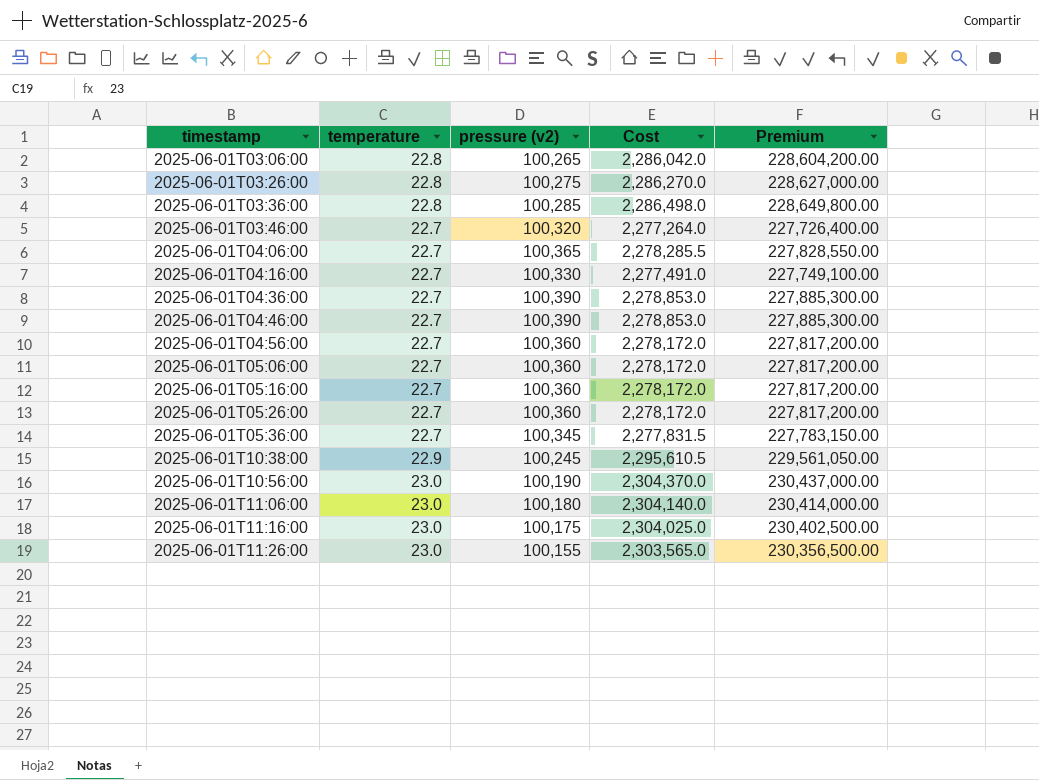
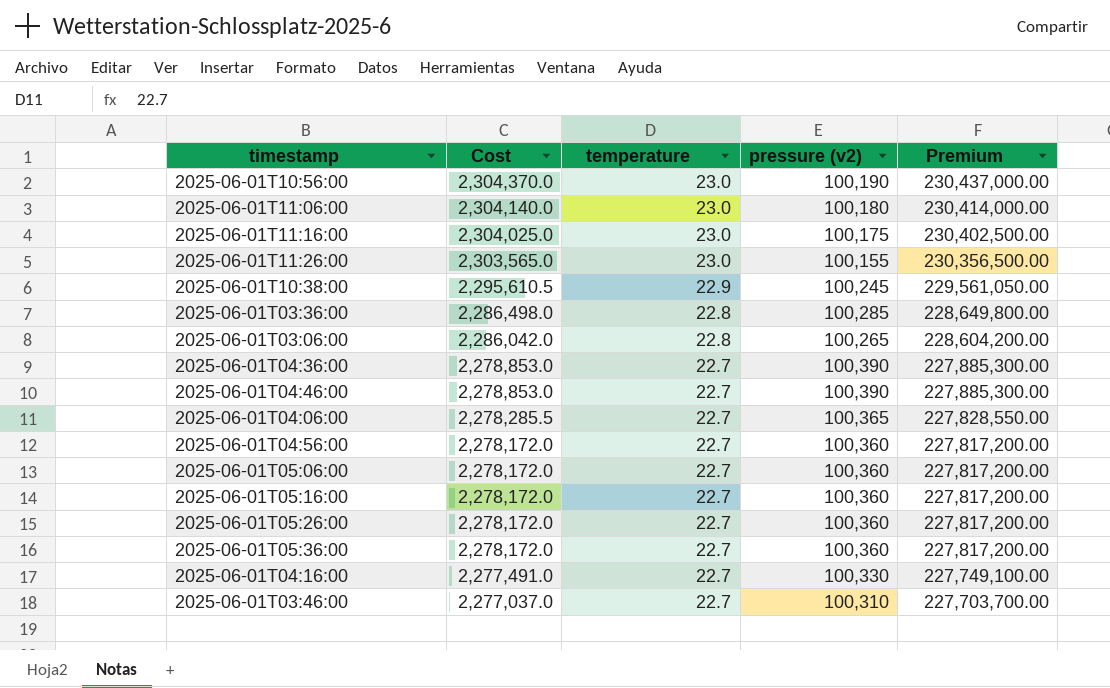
row order: timestamp ascending -> Cost descending
column Cost | position: 4 -> 2
row 2025-06-01T03:26:00: 22.8 | 100,275 | 2,286,270.0 | 228,627,000.00 -> none
2025-06-01T05:36:00 | Cost: 2,277,831.5 -> 2,278,172.0
2025-06-01T05:36:00 | pressure (v2): 100,345 -> 100,360
2025-06-01T05:36:00 | Premium: 227,783,150.00 -> 227,817,200.00
2025-06-01T03:46:00 | Cost: 2,277,264.0 -> 2,277,037.0
2025-06-01T03:46:00 | pressure (v2): 100,320 -> 100,310
2025-06-01T03:46:00 | Premium: 227,726,400.00 -> 227,703,700.00

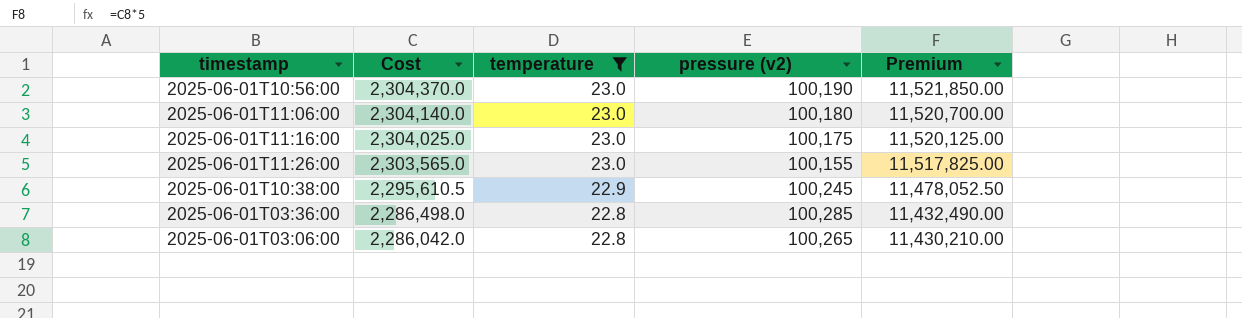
filter: none -> temperature != 22.7
column Premium | formula: [Cost] * 100 -> [Cost] * 5

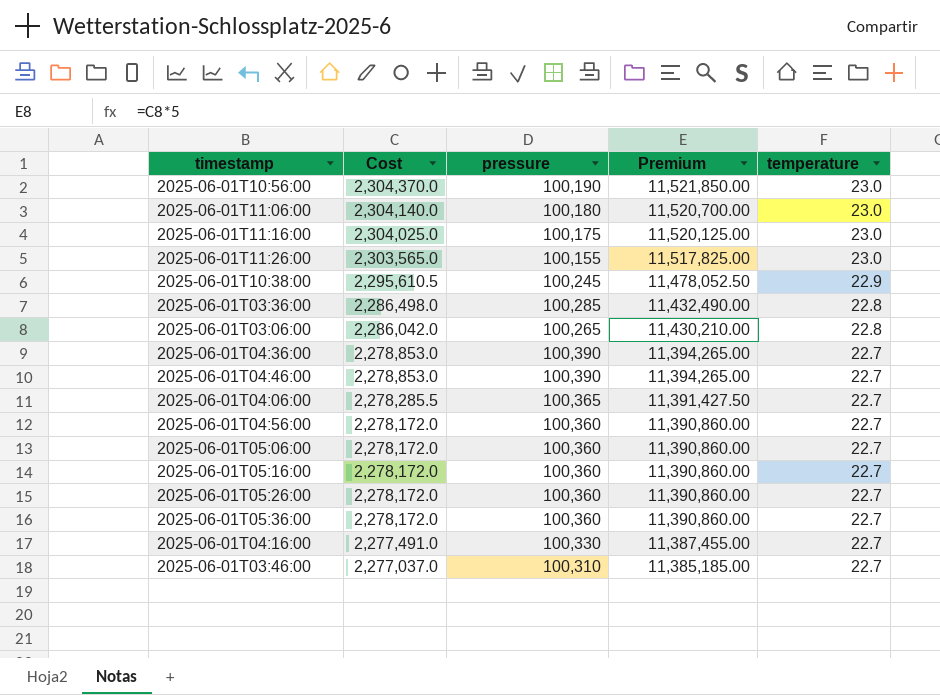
filter: temperature != 22.7 -> none
column name: pressure (v2) -> pressure
column temperature | position: 3 -> 5

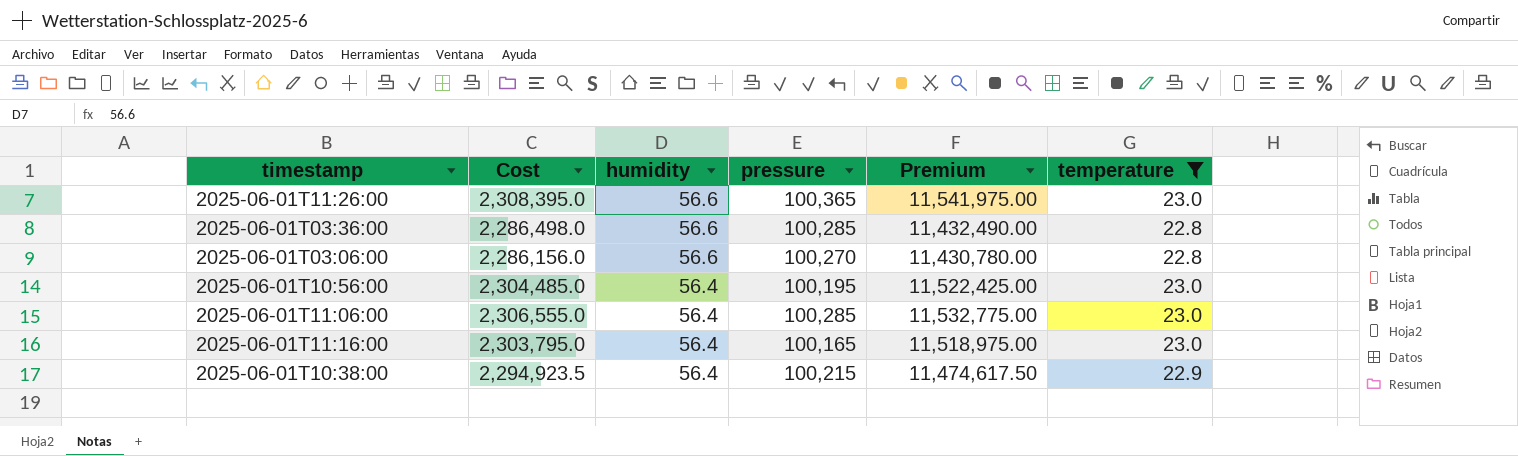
filter: none -> temperature != 22.7
row order: Cost descending -> humidity descending
column humidity | position: none -> 3
2025-06-01T11:26:00 | Cost: 2,303,565.0 -> 2,308,395.0
2025-06-01T11:26:00 | pressure: 100,155 -> 100,365
2025-06-01T11:26:00 | Premium: 11,517,825.00 -> 11,541,975.00
2025-06-01T03:06:00 | Cost: 2,286,042.0 -> 2,286,156.0
2025-06-01T03:06:00 | pressure: 100,265 -> 100,270
2025-06-01T03:06:00 | Premium: 11,430,210.00 -> 11,430,780.00
2025-06-01T10:56:00 | Cost: 2,304,370.0 -> 2,304,485.0
2025-06-01T10:56:00 | pressure: 100,190 -> 100,195
2025-06-01T10:56:00 | Premium: 11,521,850.00 -> 11,522,425.00
2025-06-01T11:06:00 | Cost: 2,304,140.0 -> 2,306,555.0
2025-06-01T11:06:00 | pressure: 100,180 -> 100,285
2025-06-01T11:06:00 | Premium: 11,520,700.00 -> 11,532,775.00
2025-06-01T11:16:00 | Cost: 2,304,025.0 -> 2,303,795.0
2025-06-01T11:16:00 | pressure: 100,175 -> 100,165
2025-06-01T11:16:00 | Premium: 11,520,125.00 -> 11,518,975.00
2025-06-01T10:38:00 | Cost: 2,295,610.5 -> 2,294,923.5
2025-06-01T10:38:00 | pressure: 100,245 -> 100,215
2025-06-01T10:38:00 | Premium: 11,478,052.50 -> 11,474,617.50

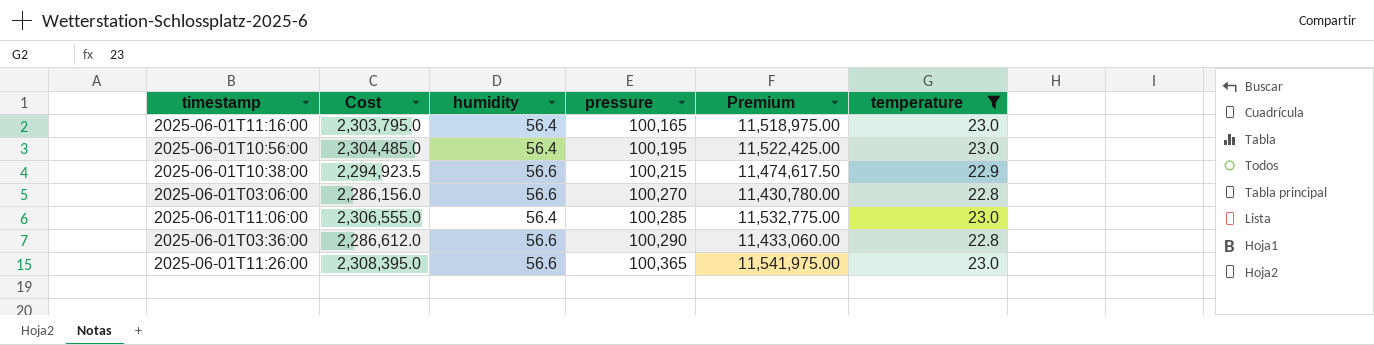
row order: humidity descending -> pressure ascending
2025-06-01T10:38:00 | humidity: 56.4 -> 56.6
2025-06-01T03:36:00 | Cost: 2,286,498.0 -> 2,286,612.0
2025-06-01T03:36:00 | pressure: 100,285 -> 100,290
2025-06-01T03:36:00 | Premium: 11,432,490.00 -> 11,433,060.00

